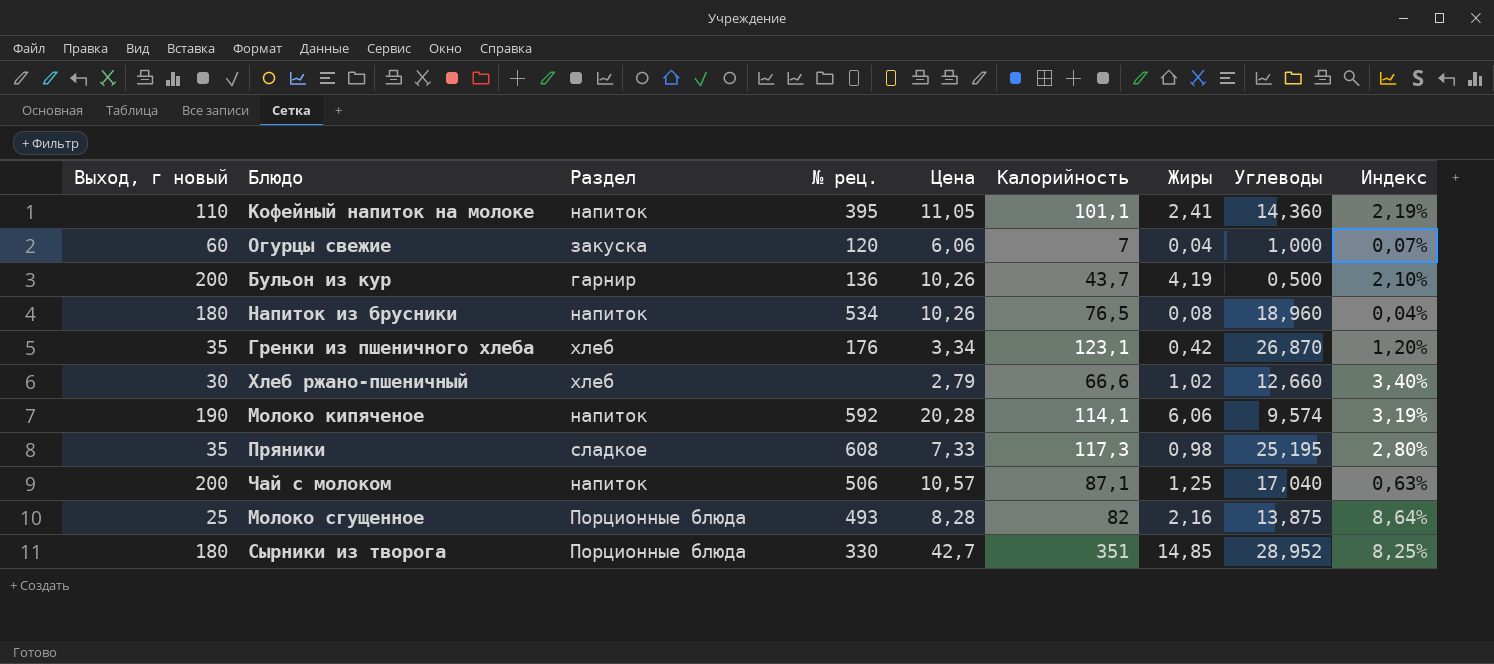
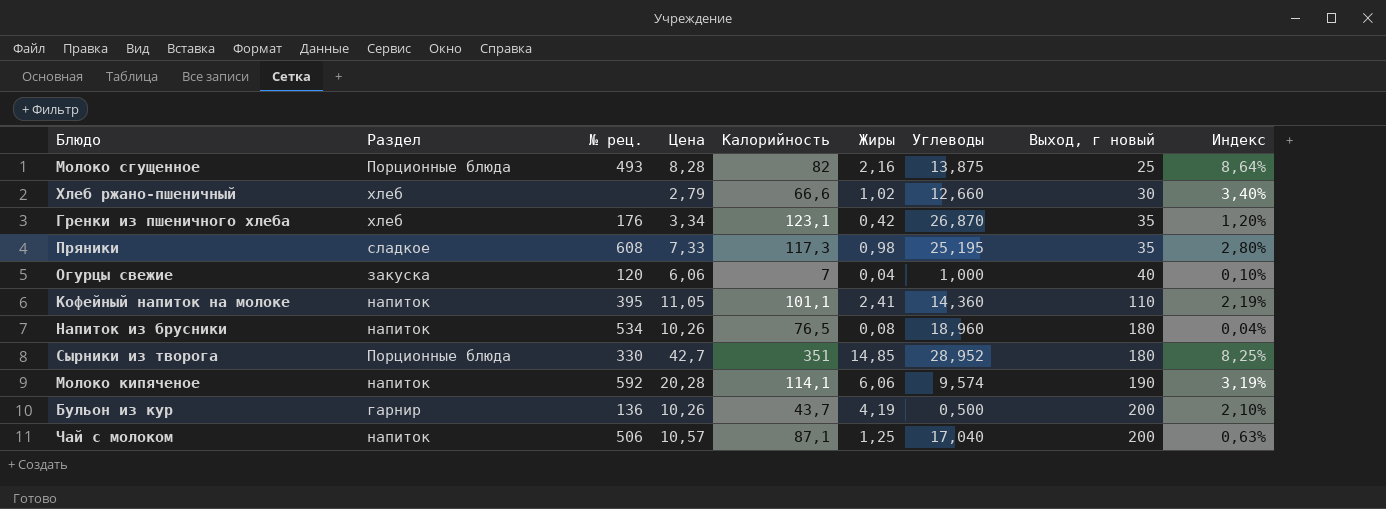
row order: none -> Выход, г новый ascending
column Выход, г новый | position: 1 -> 8
Огурцы свежие | Выход, г новый: 60 -> 40
Огурцы свежие | Индекс: 0,07% -> 0,10%

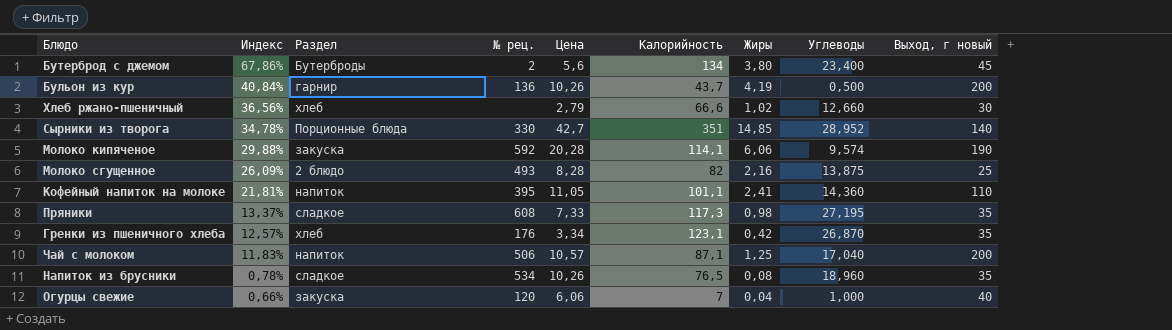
row order: Выход, г новый ascending -> Индекс descending
column Индекс | formula: [Жиры] / [Выход, г новый] -> [Жиры] / [Цена]
column Индекс | position: 9 -> 2
row Бутерброд с джемом: none -> 67,86% | Бутерброды | 2 | 5,6 | 134 | 3,80 | 23,400 | 45
Сырники из творога | Выход, г новый: 180 -> 140
Молоко кипяченое | Раздел: напиток -> закуска
Молоко сгущенное | Раздел: Порционные блюда -> 2 блюдо
Пряники | Углеводы: 25,195 -> 27,195
Напиток из брусники | Раздел: напиток -> сладкое
Напиток из брусники | Выход, г новый: 180 -> 35

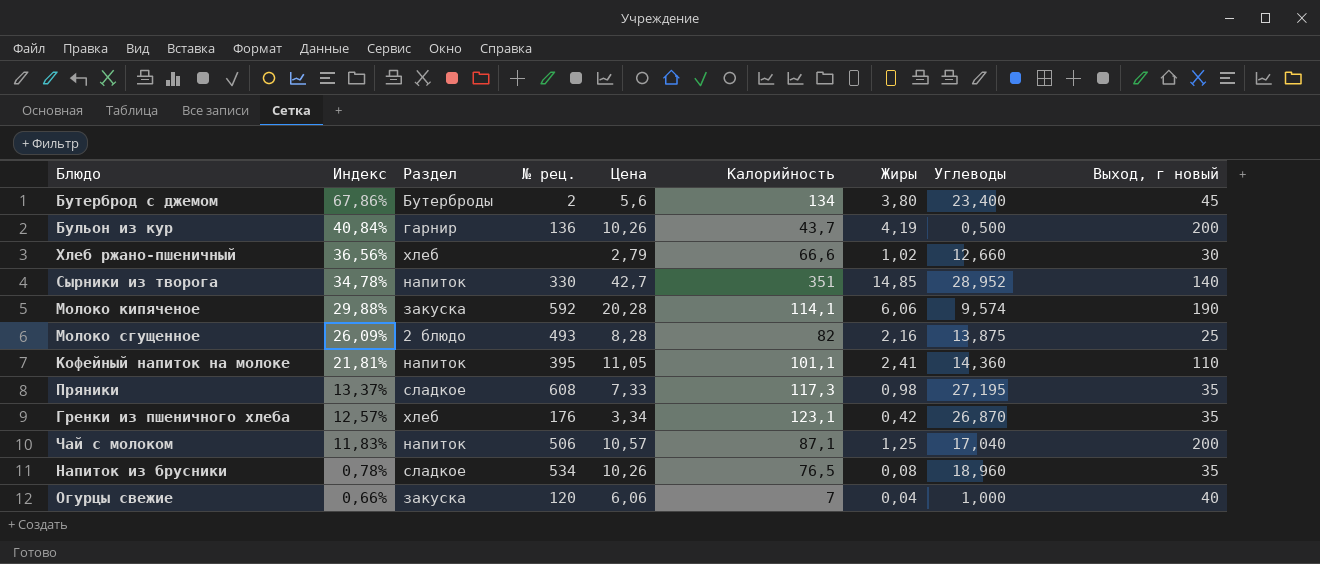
Сырники из творога | Раздел: Порционные блюда -> напиток

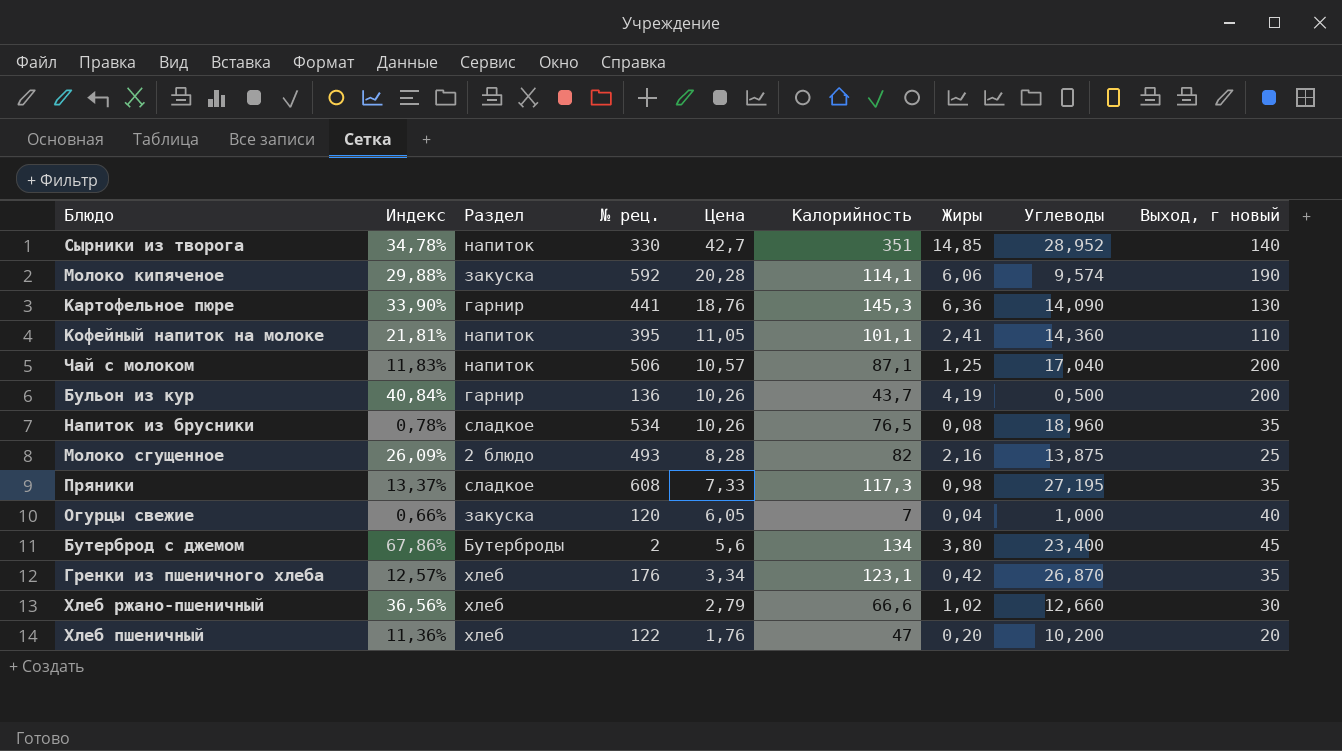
row order: Индекс descending -> Цена descending
row Картофельное пюре: none -> 33,90% | гарнир | 441 | 18,76 | 145,3 | 6,36 | 14,090 | 130
Огурцы свежие | Цена: 6,06 -> 6,05
row Хлеб пшеничный: none -> 11,36% | хлеб | 122 | 1,76 | 47 | 0,20 | 10,200 | 20

